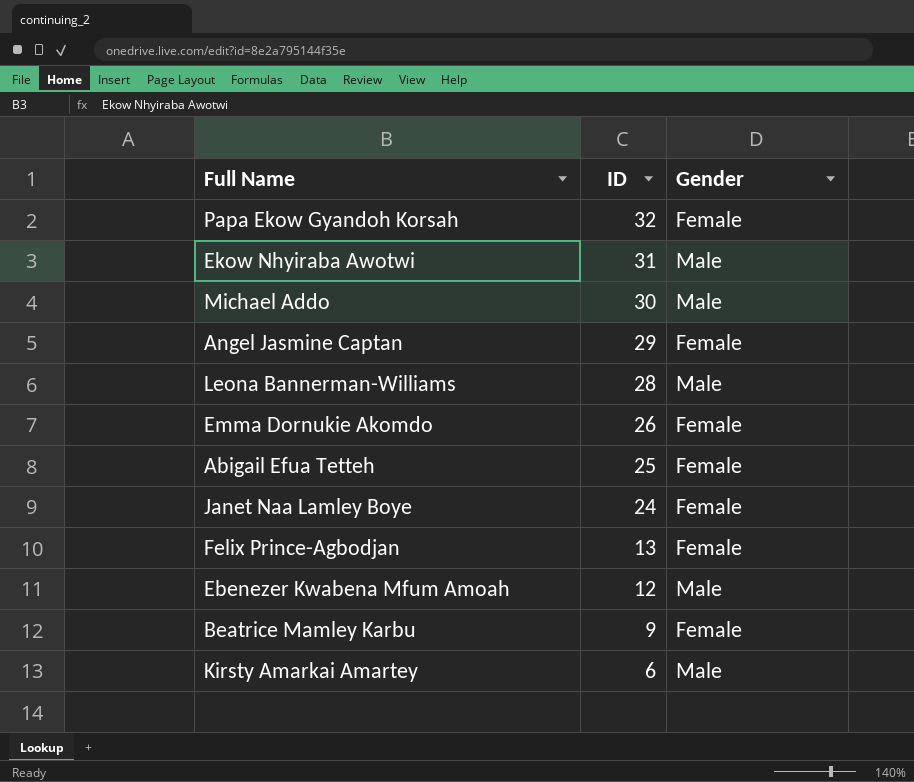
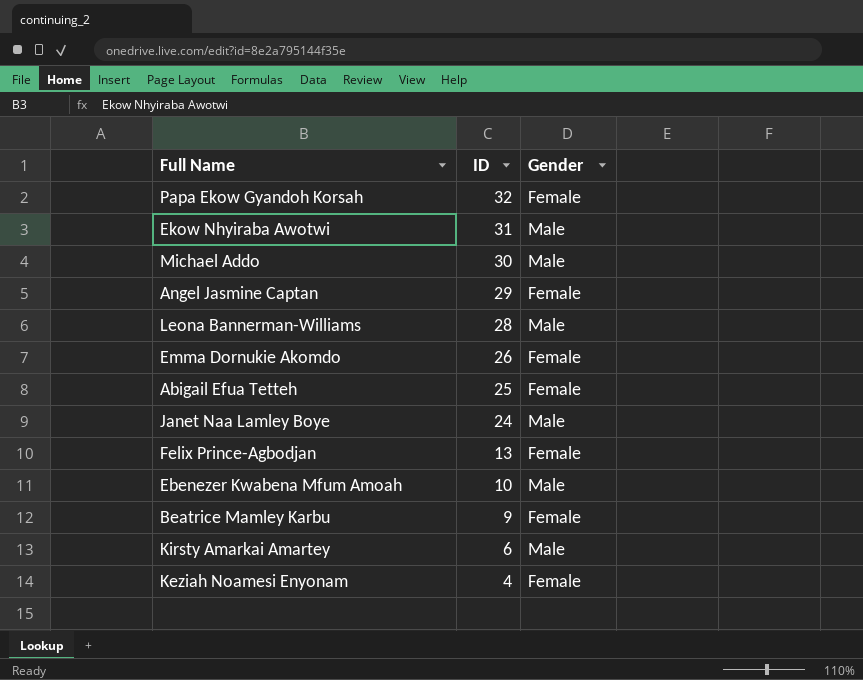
Janet Naa Lamley Boye | Gender: Female -> Male
Ebenezer Kwabena Mfum Amoah | ID: 12 -> 10
row Keziah Noamesi Enyonam: none -> 4 | Female

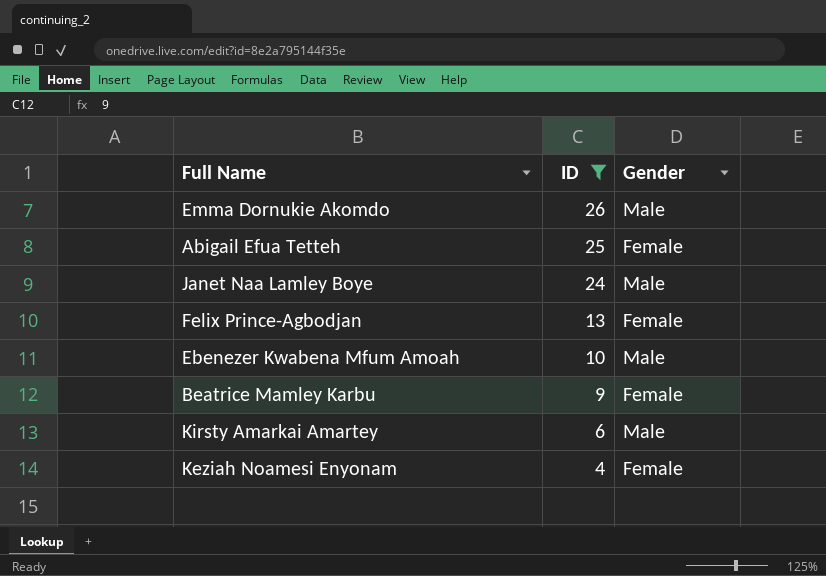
filter: none -> ID <= 26
Emma Dornukie Akomdo | Gender: Female -> Male

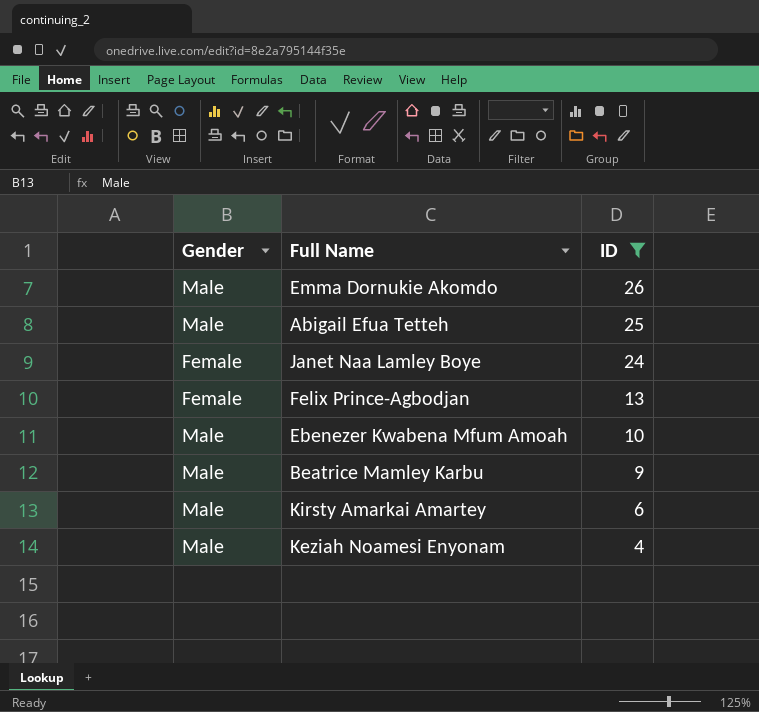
column Gender | position: 3 -> 1
Abigail Efua Tetteh | Gender: Female -> Male
Janet Naa Lamley Boye | Gender: Male -> Female
Beatrice Mamley Karbu | Gender: Female -> Male
Keziah Noamesi Enyonam | Gender: Female -> Male

